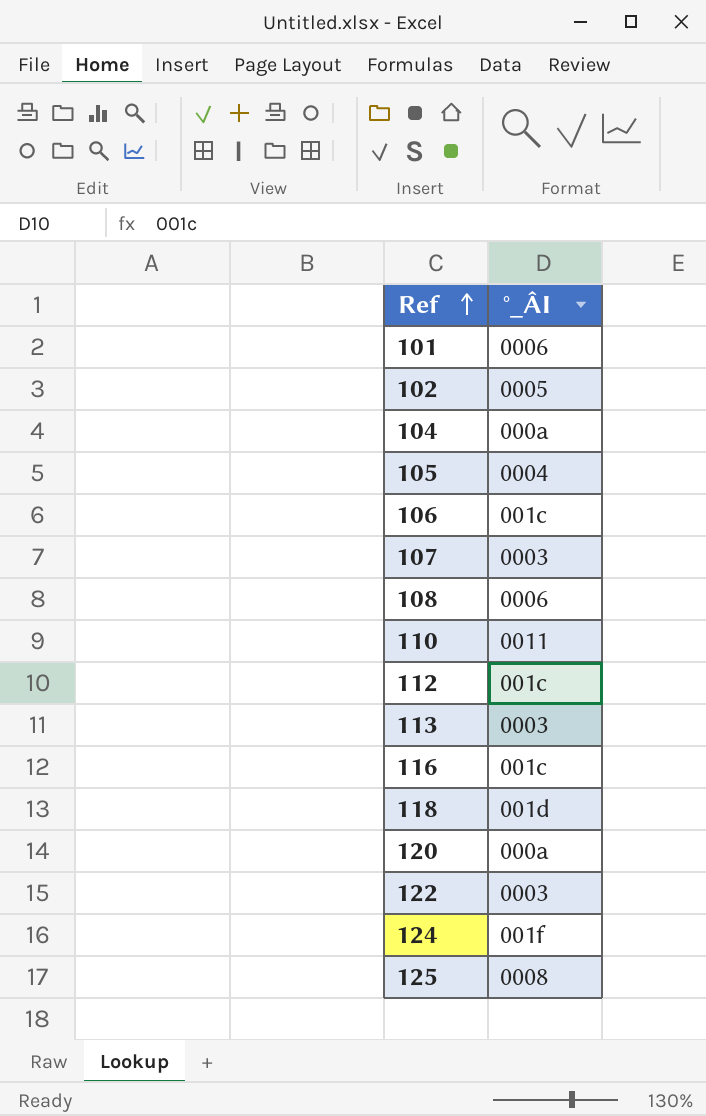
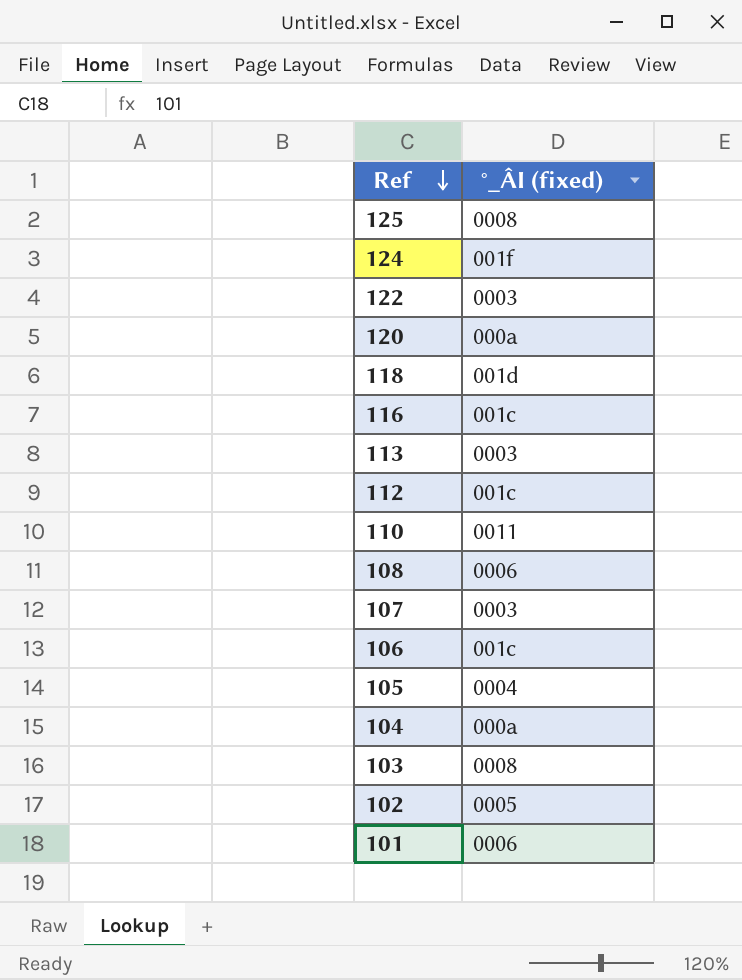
row order: Ref ascending -> Ref descending
column name: °_ÂI -> °_ÂI (fixed)
row 103: none -> 0008

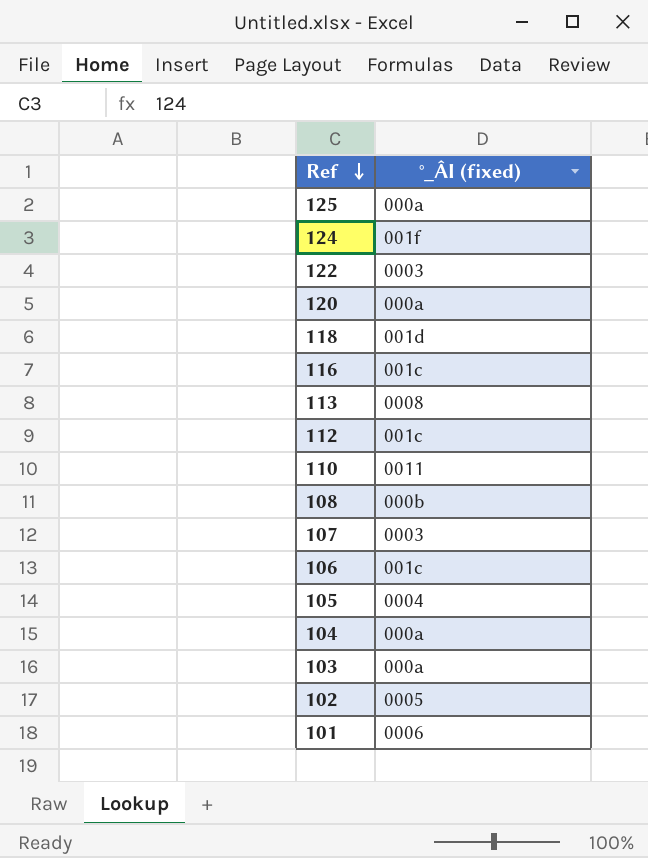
125 | °_ÂI (fixed): 0008 -> 000a
113 | °_ÂI (fixed): 0003 -> 0008
108 | °_ÂI (fixed): 0006 -> 000b
103 | °_ÂI (fixed): 0008 -> 000a

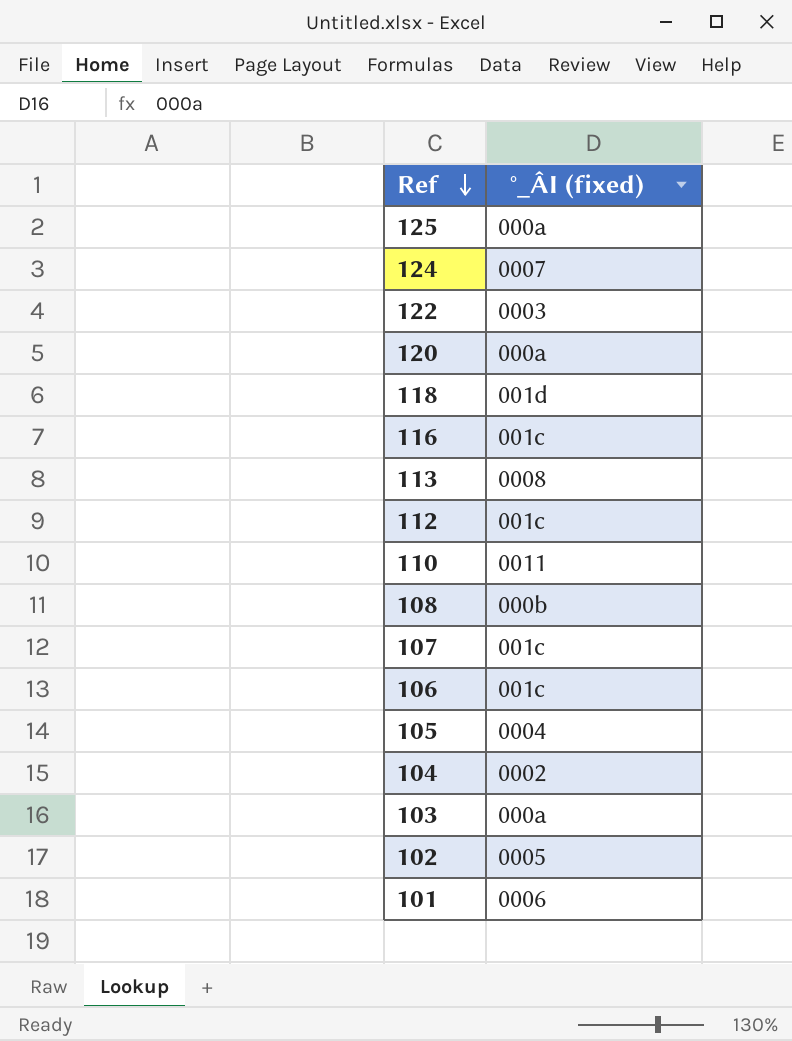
124 | °_ÂI (fixed): 001f -> 0007
107 | °_ÂI (fixed): 0003 -> 001c
104 | °_ÂI (fixed): 000a -> 0002

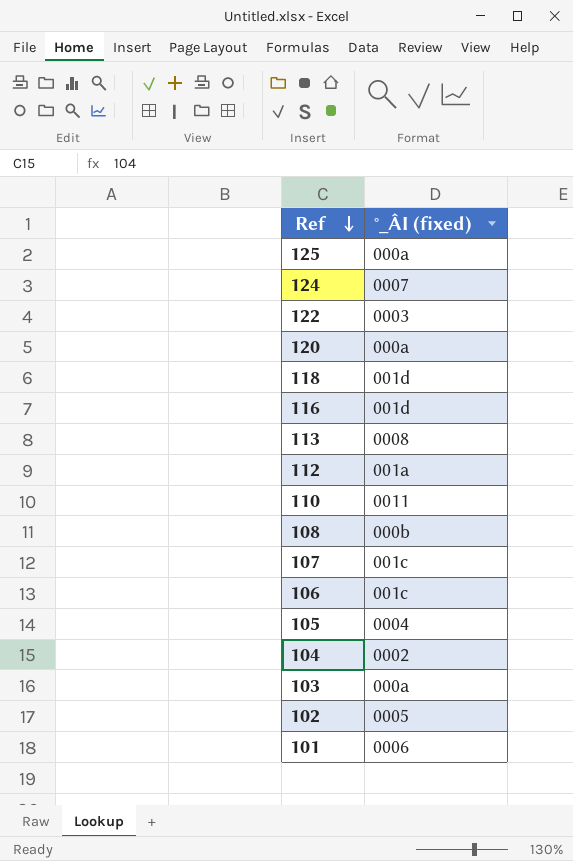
116 | °_ÂI (fixed): 001c -> 001d
112 | °_ÂI (fixed): 001c -> 001a

